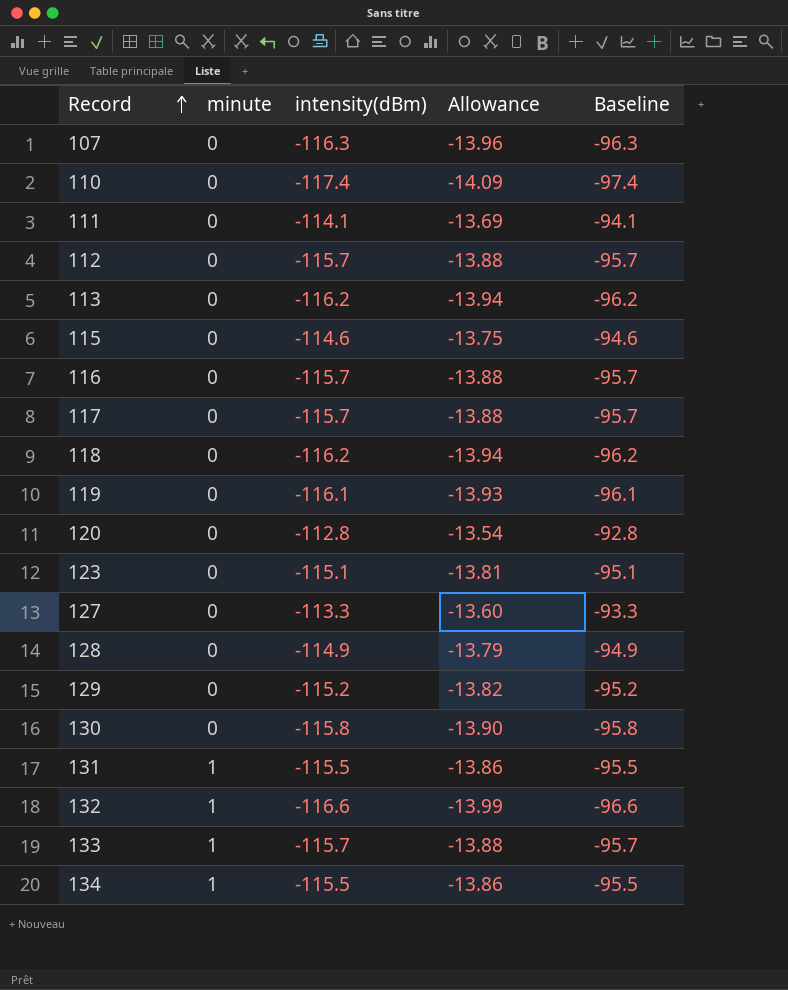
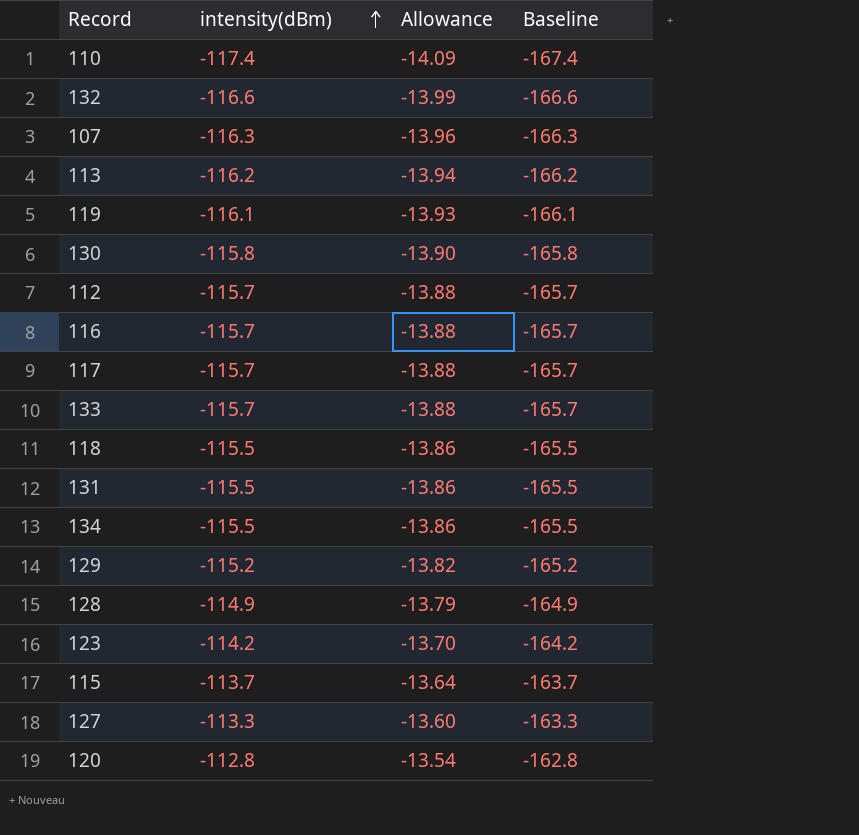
row order: Record ascending -> intensity(dBm) ascending
column minute | position: 2 -> none
column Baseline | formula: [intensity(dBm)] + 20 -> [intensity(dBm)] - 50
row 111: 0 | -114.1 | -13.69 | -94.1 -> none
118 | intensity(dBm): -116.2 -> -115.5
118 | Allowance: -13.94 -> -13.86
123 | intensity(dBm): -115.1 -> -114.2
123 | Allowance: -13.81 -> -13.70
115 | intensity(dBm): -114.6 -> -113.7
115 | Allowance: -13.75 -> -13.64

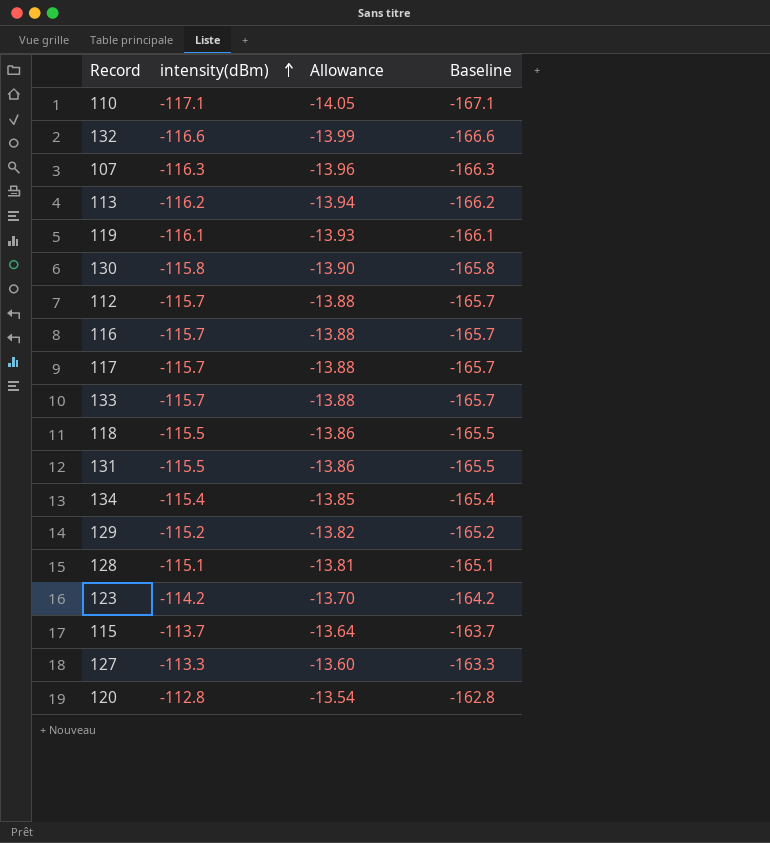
110 | intensity(dBm): -117.4 -> -117.1
110 | Allowance: -14.09 -> -14.05
110 | Baseline: -167.4 -> -167.1
134 | intensity(dBm): -115.5 -> -115.4
134 | Allowance: -13.86 -> -13.85
134 | Baseline: -165.5 -> -165.4
128 | intensity(dBm): -114.9 -> -115.1
128 | Allowance: -13.79 -> -13.81
128 | Baseline: -164.9 -> -165.1

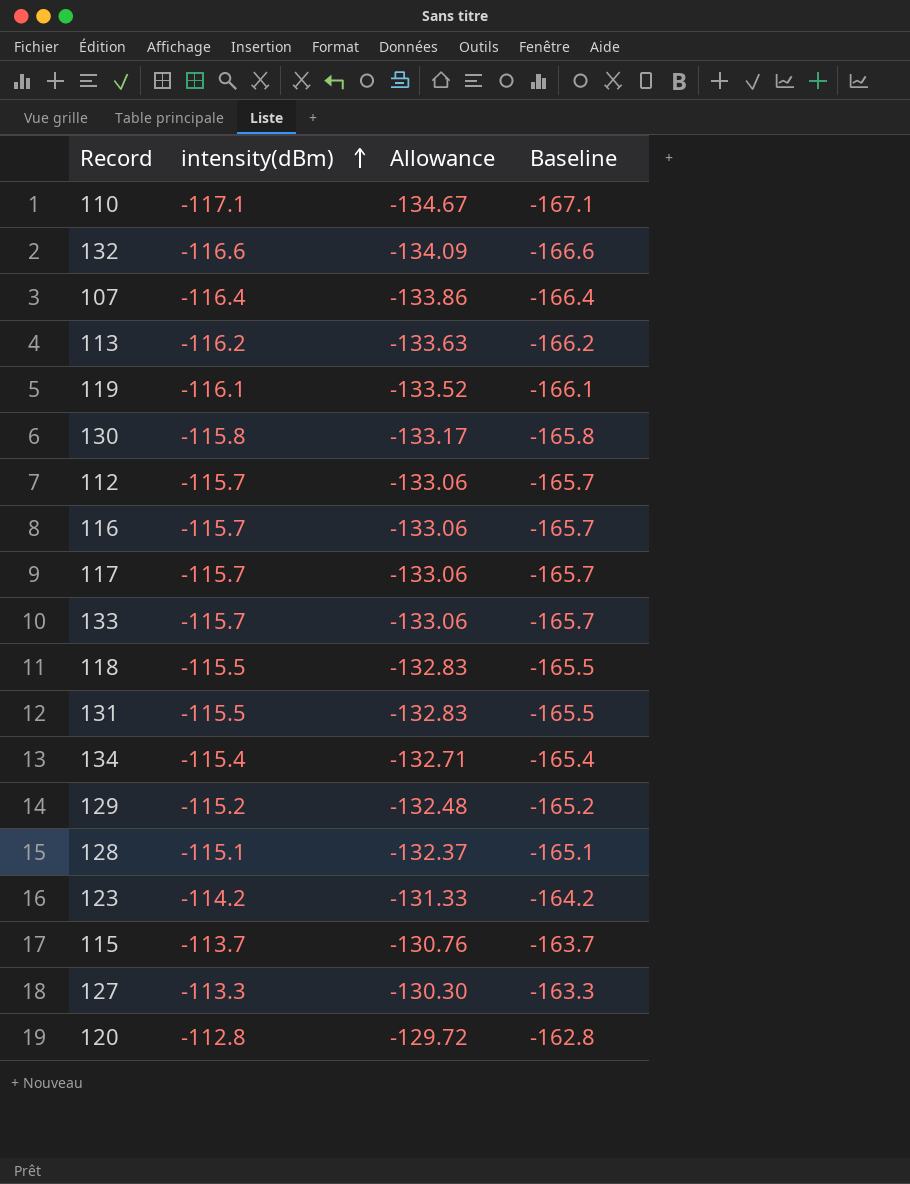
column Allowance | formula: [intensity(dBm)] * 0.12 -> [intensity(dBm)] * 1.15
107 | intensity(dBm): -116.3 -> -116.4
107 | Baseline: -166.3 -> -166.4

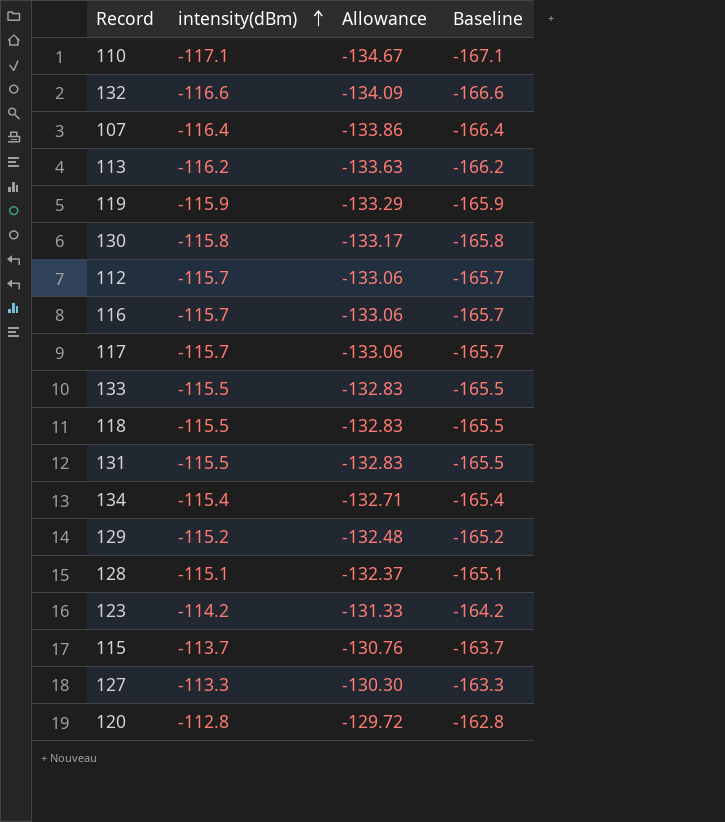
119 | intensity(dBm): -116.1 -> -115.9
119 | Allowance: -133.52 -> -133.29
119 | Baseline: -166.1 -> -165.9
133 | intensity(dBm): -115.7 -> -115.5
133 | Allowance: -133.06 -> -132.83
133 | Baseline: -165.7 -> -165.5

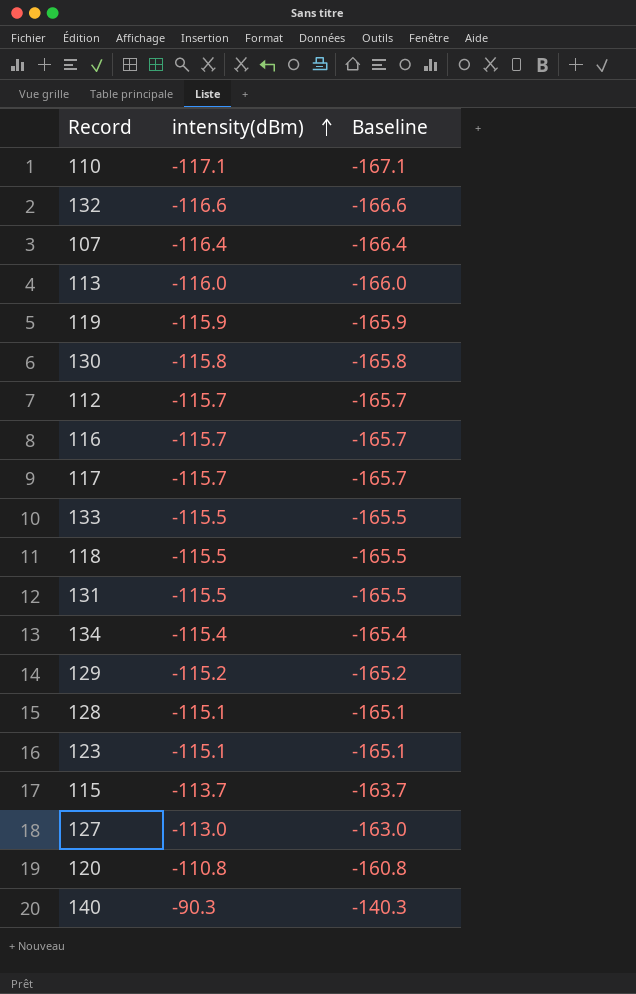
column Allowance | formula: [intensity(dBm)] * 1.15 -> none
113 | intensity(dBm): -116.2 -> -116.0
113 | Baseline: -166.2 -> -166.0
123 | intensity(dBm): -114.2 -> -115.1
123 | Baseline: -164.2 -> -165.1
127 | intensity(dBm): -113.3 -> -113.0
127 | Baseline: -163.3 -> -163.0
120 | intensity(dBm): -112.8 -> -110.8
120 | Baseline: -162.8 -> -160.8
row 140: none -> -90.3 | -140.3

